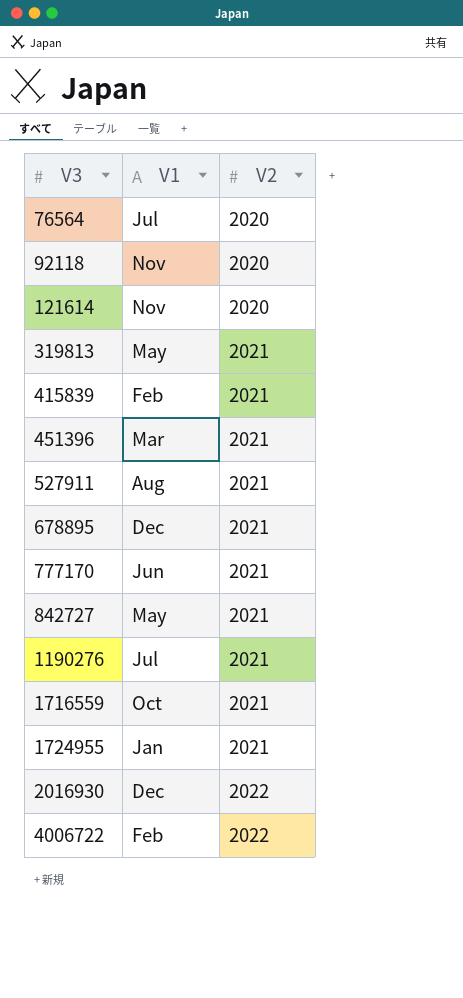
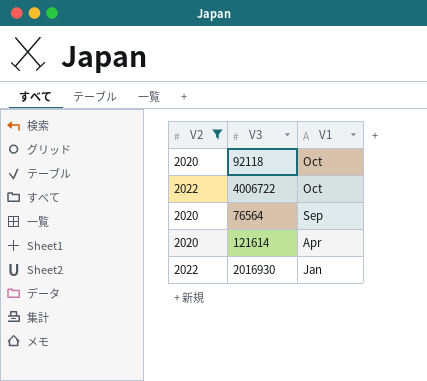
filter: none -> V2 != 2021
row order: V3 ascending -> V1 descending
column V2 | position: 3 -> 1
92118 | V1: Nov -> Oct
4006722 | V1: Feb -> Oct
76564 | V1: Jul -> Sep
121614 | V1: Nov -> Apr
2016930 | V1: Dec -> Jan

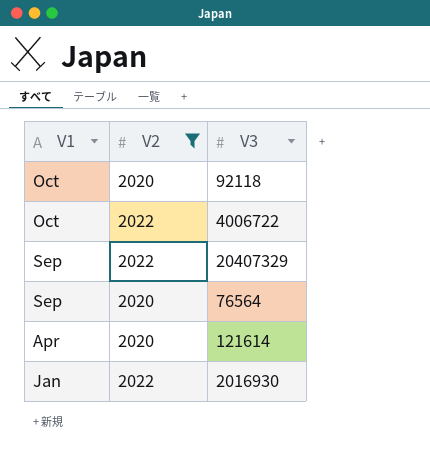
column V1 | position: 3 -> 1
row 20407329: none -> Sep | 2022

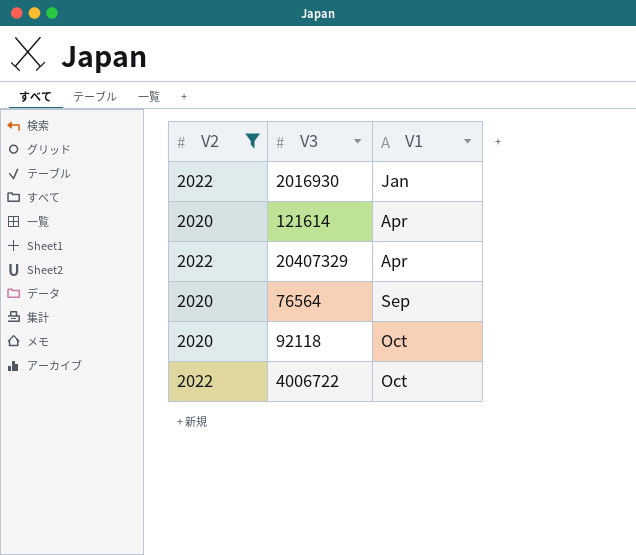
row order: V1 descending -> V1 ascending
column V1 | position: 1 -> 3
20407329 | V1: Sep -> Apr

